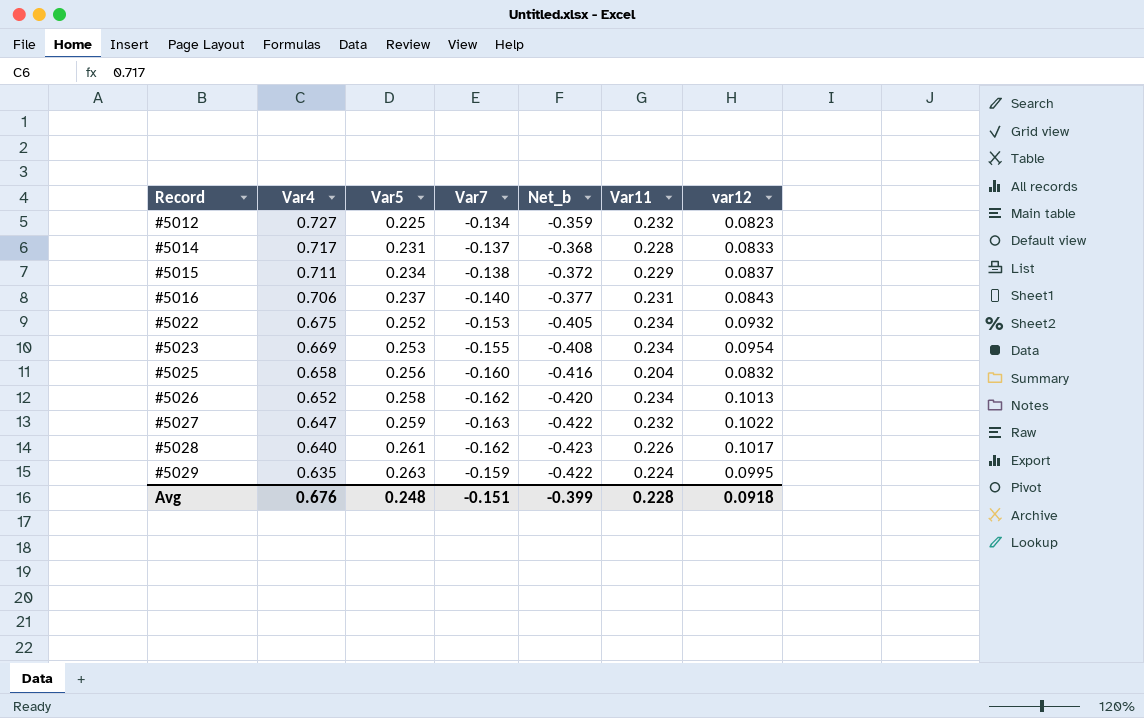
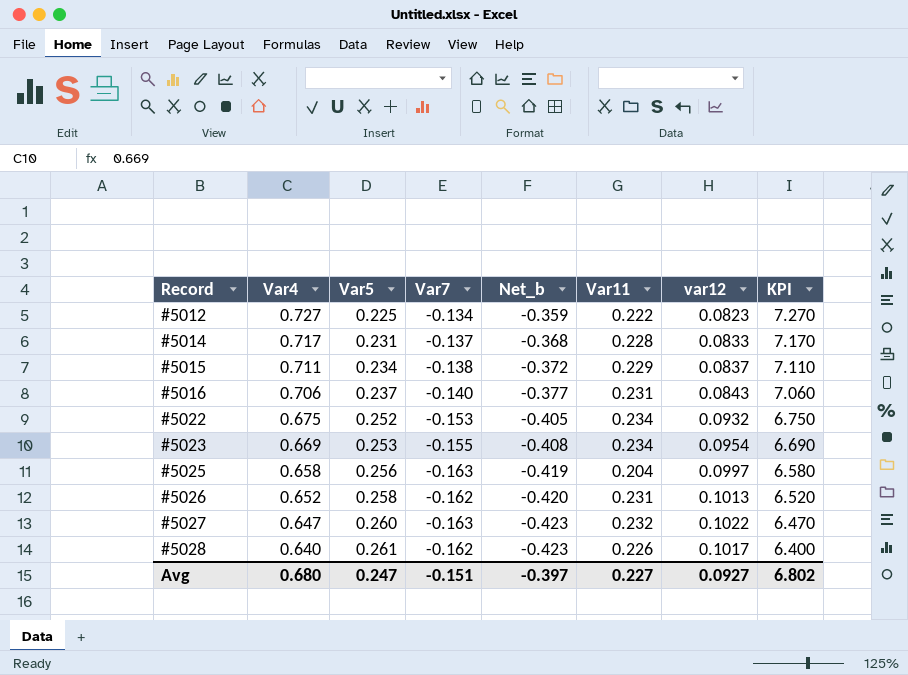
column KPI | formula: none -> [Var4] * 10
row #5029: 0.635 | 0.263 | -0.159 | -0.422 | 0.224 | 0.0995 -> none
#5012 | Var11: 0.232 -> 0.222
#5025 | Var7: -0.160 -> -0.163
#5025 | Net_b: -0.416 -> -0.419
#5025 | var12: 0.0832 -> 0.0997
#5026 | Var11: 0.234 -> 0.231
#5027 | Var5: 0.259 -> 0.260
#5027 | Net_b: -0.422 -> -0.423
Avg | Var4: 0.676 -> 0.680
Avg | Var5: 0.248 -> 0.247
Avg | Net_b: -0.399 -> -0.397
Avg | Var11: 0.228 -> 0.227
Avg | var12: 0.0918 -> 0.0927

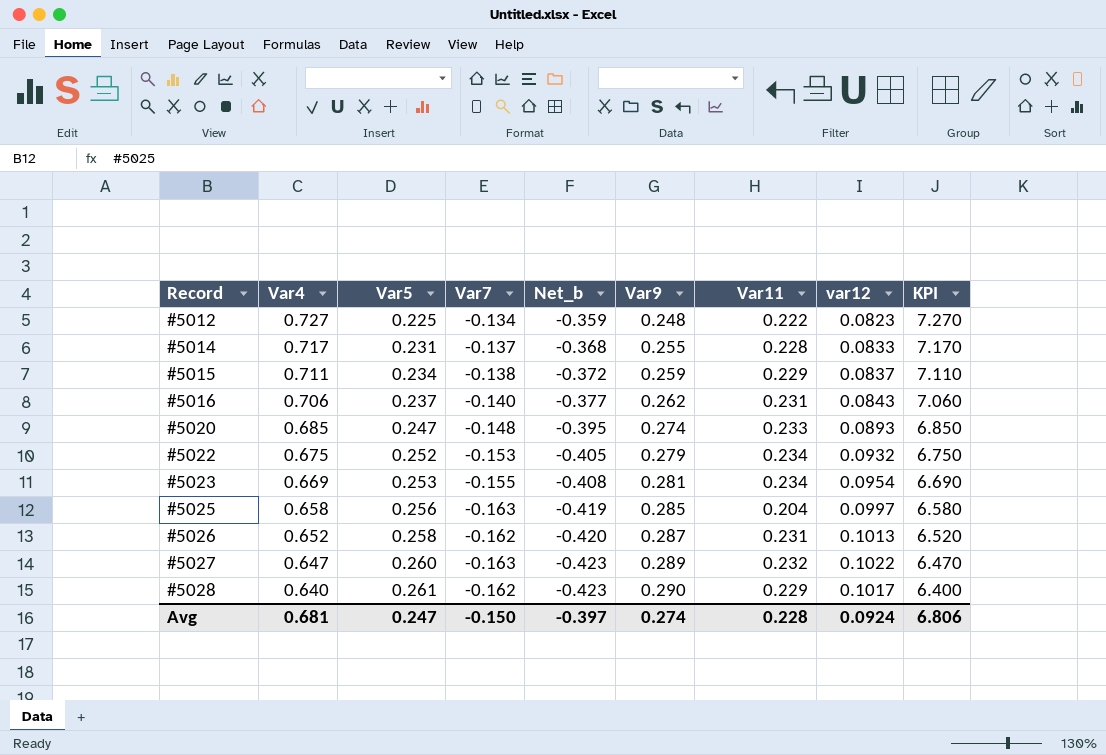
column Var9 | position: none -> 6
row #5020: none -> 0.685 | 0.247 | -0.148 | -0.395 | 0.274 | 0.233 | 0.0893 | 6.850
#5028 | Var11: 0.226 -> 0.229
Avg | Var4: 0.680 -> 0.681
Avg | Var7: -0.151 -> -0.150
Avg | Var11: 0.227 -> 0.228
Avg | var12: 0.0927 -> 0.0924
Avg | KPI: 6.802 -> 6.806

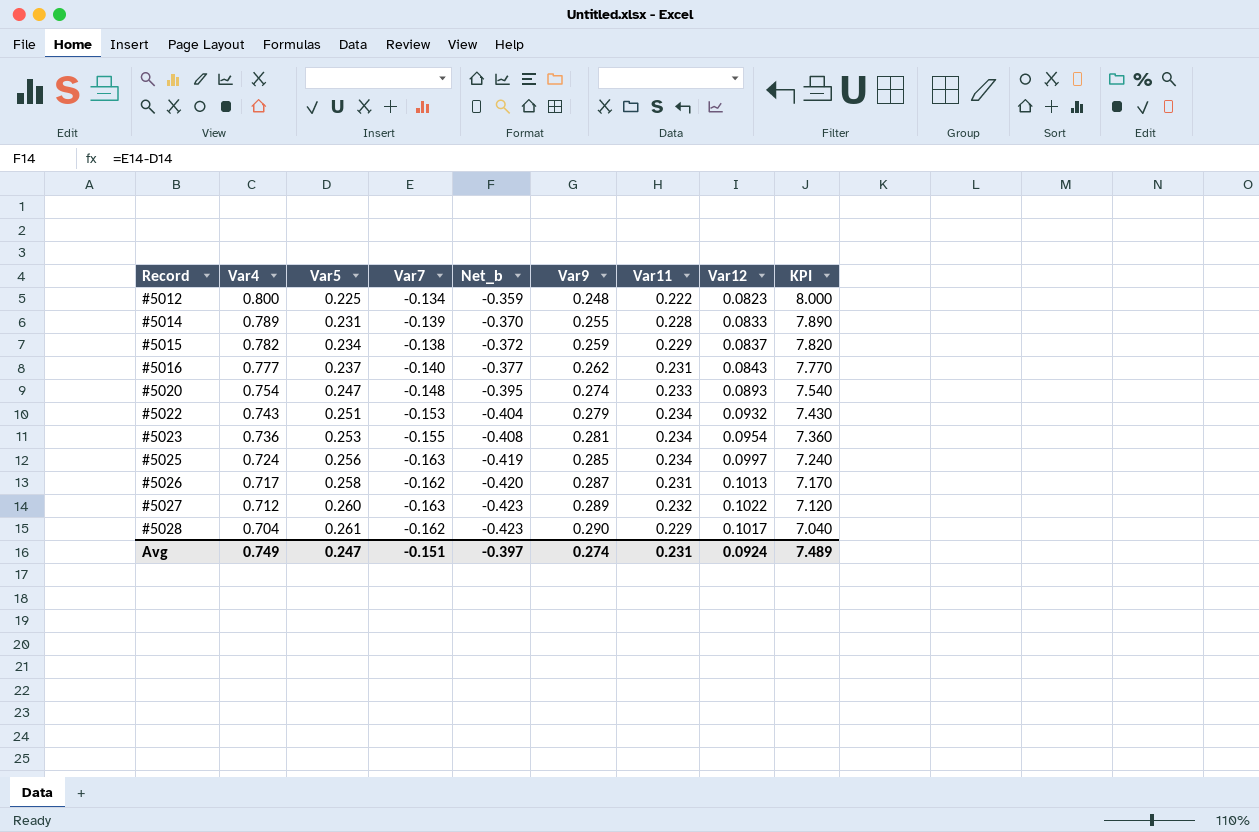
column name: var12 -> Var12
#5012 | Var4: 0.727 -> 0.800
#5012 | KPI: 7.270 -> 8.000
#5014 | Var4: 0.717 -> 0.789
#5014 | Var7: -0.137 -> -0.139
#5014 | Net_b: -0.368 -> -0.370
#5014 | KPI: 7.170 -> 7.890
#5015 | Var4: 0.711 -> 0.782
#5015 | KPI: 7.110 -> 7.820
#5016 | Var4: 0.706 -> 0.777
#5016 | KPI: 7.060 -> 7.770
#5020 | Var4: 0.685 -> 0.754
#5020 | KPI: 6.850 -> 7.540
#5022 | Var4: 0.675 -> 0.743
#5022 | Var5: 0.252 -> 0.251
#5022 | Net_b: -0.405 -> -0.404
#5022 | KPI: 6.750 -> 7.430
#5023 | Var4: 0.669 -> 0.736
#5023 | KPI: 6.690 -> 7.360
#5025 | Var4: 0.658 -> 0.724
#5025 | Var11: 0.204 -> 0.234
#5025 | KPI: 6.580 -> 7.240
#5026 | Var4: 0.652 -> 0.717
#5026 | KPI: 6.520 -> 7.170
#5027 | Var4: 0.647 -> 0.712
#5027 | KPI: 6.470 -> 7.120
#5028 | Var4: 0.640 -> 0.704
#5028 | KPI: 6.400 -> 7.040
Avg | Var4: 0.681 -> 0.749
Avg | Var7: -0.150 -> -0.151
Avg | Var11: 0.228 -> 0.231
Avg | KPI: 6.806 -> 7.489

